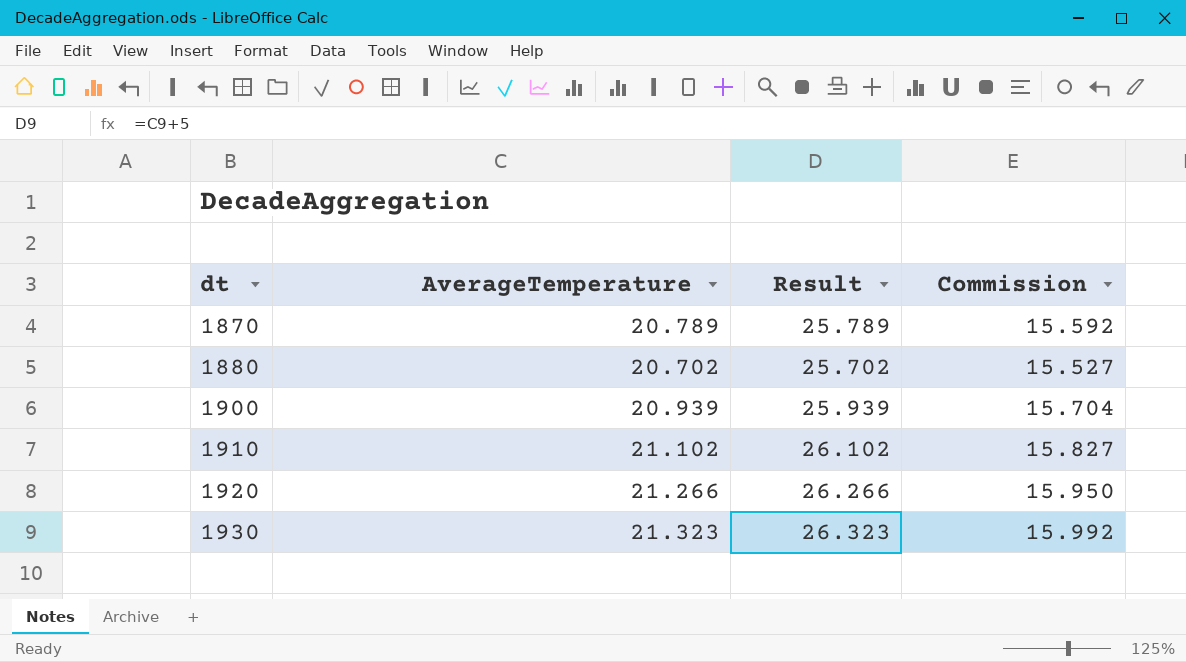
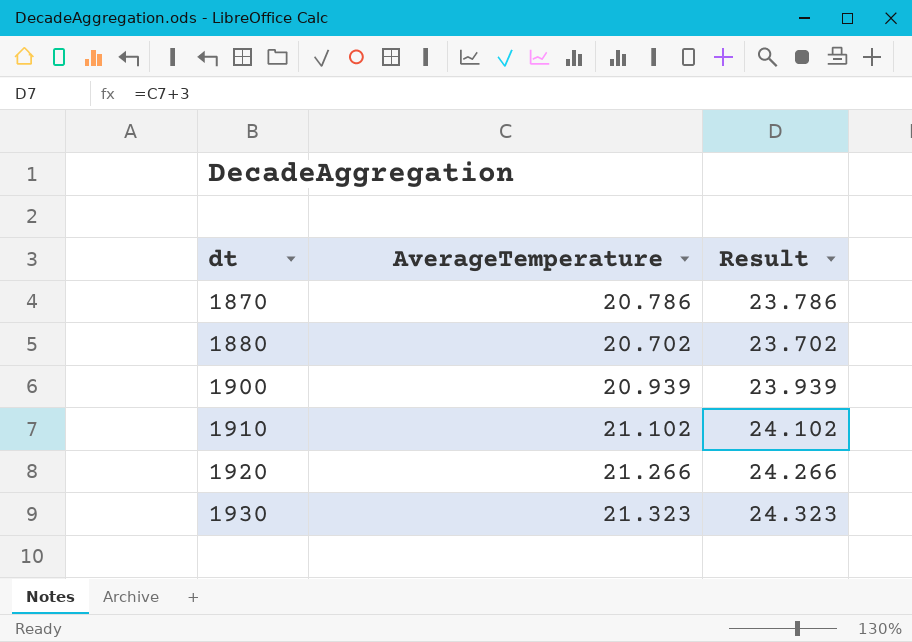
column Commission | formula: [AverageTemperature] * 0.75 -> none
column Result | formula: [AverageTemperature] + 5 -> [AverageTemperature] + 3
1870 | AverageTemperature: 20.789 -> 20.786

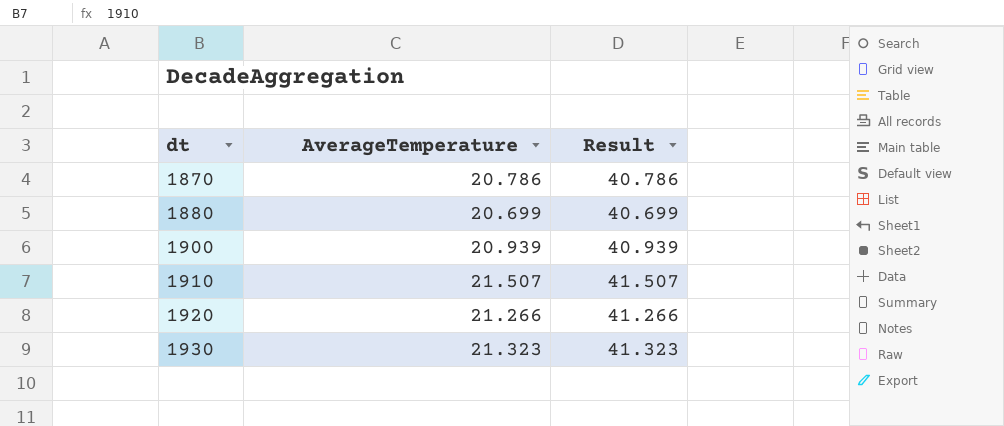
column Result | formula: [AverageTemperature] + 3 -> [AverageTemperature] + 20
1880 | AverageTemperature: 20.702 -> 20.699
1910 | AverageTemperature: 21.102 -> 21.507

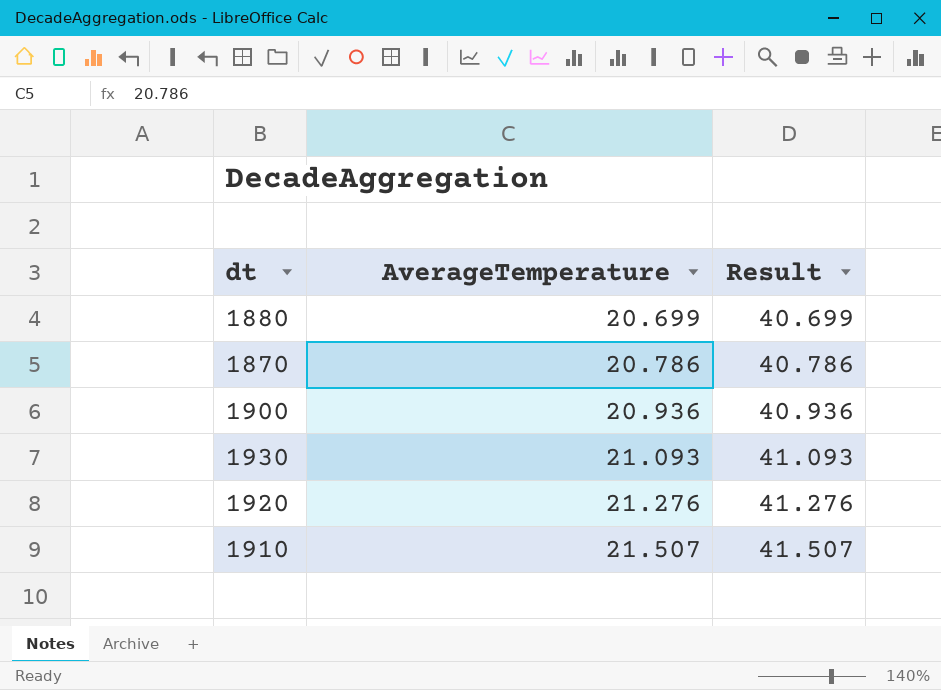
row order: dt ascending -> AverageTemperature ascending
1900 | AverageTemperature: 20.939 -> 20.936
1900 | Result: 40.939 -> 40.936
1930 | AverageTemperature: 21.323 -> 21.093
1930 | Result: 41.323 -> 41.093
1920 | AverageTemperature: 21.266 -> 21.276
1920 | Result: 41.266 -> 41.276

